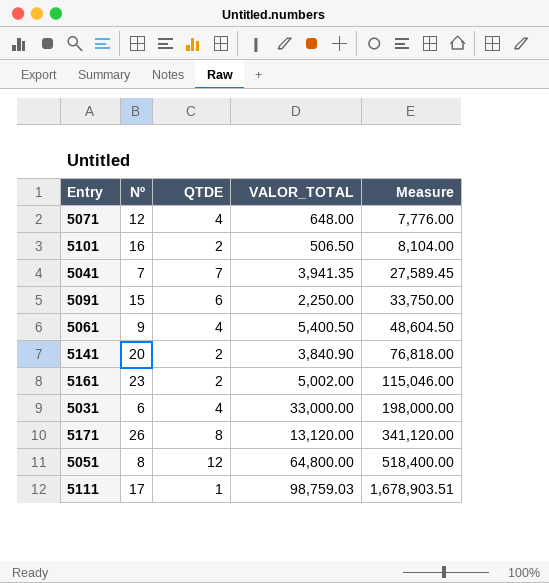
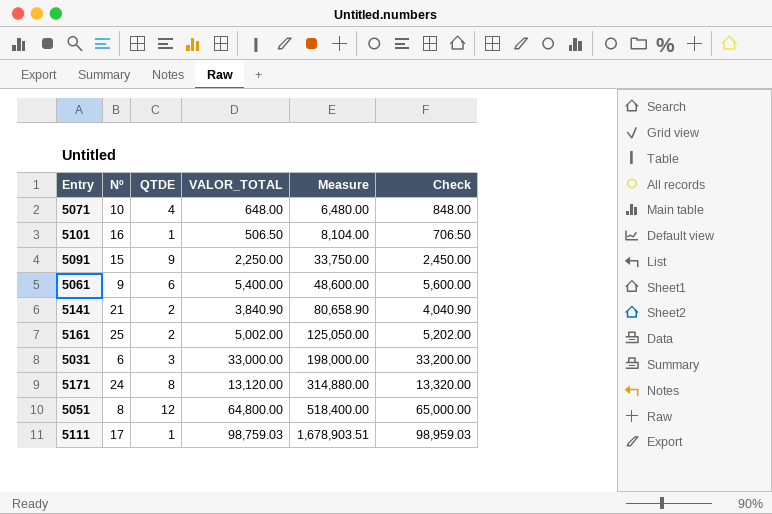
column Check | formula: none -> [VALOR_TOTAL] + 200
row 5041: 7 | 7 | 3,941.35 | 27,589.45 -> none
5071 | Nº: 12 -> 10
5071 | Measure: 7,776.00 -> 6,480.00
5101 | QTDE: 2 -> 1
5091 | QTDE: 6 -> 9
5061 | QTDE: 4 -> 6
5061 | VALOR_TOTAL: 5,400.50 -> 5,400.00
5061 | Measure: 48,604.50 -> 48,600.00
5141 | Nº: 20 -> 21
5141 | Measure: 76,818.00 -> 80,658.90
5161 | Nº: 23 -> 25
5161 | Measure: 115,046.00 -> 125,050.00
5031 | QTDE: 4 -> 3
5171 | Nº: 26 -> 24
5171 | Measure: 341,120.00 -> 314,880.00

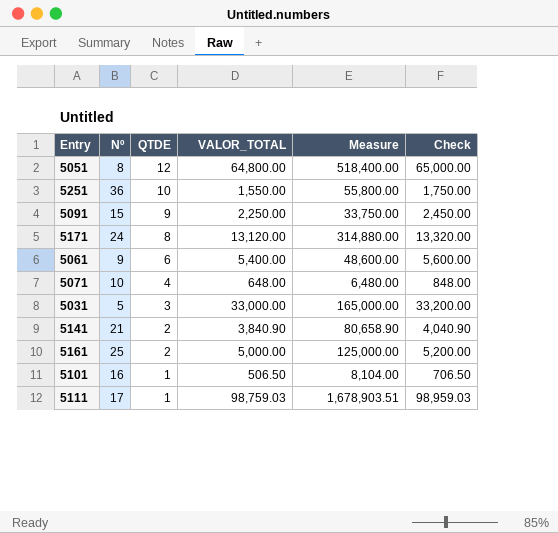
row order: Measure ascending -> QTDE descending
row 5251: none -> 36 | 10 | 1,550.00 | 55,800.00 | 1,750.00
5031 | Nº: 6 -> 5
5031 | Measure: 198,000.00 -> 165,000.00
5161 | VALOR_TOTAL: 5,002.00 -> 5,000.00
5161 | Measure: 125,050.00 -> 125,000.00
5161 | Check: 5,202.00 -> 5,200.00

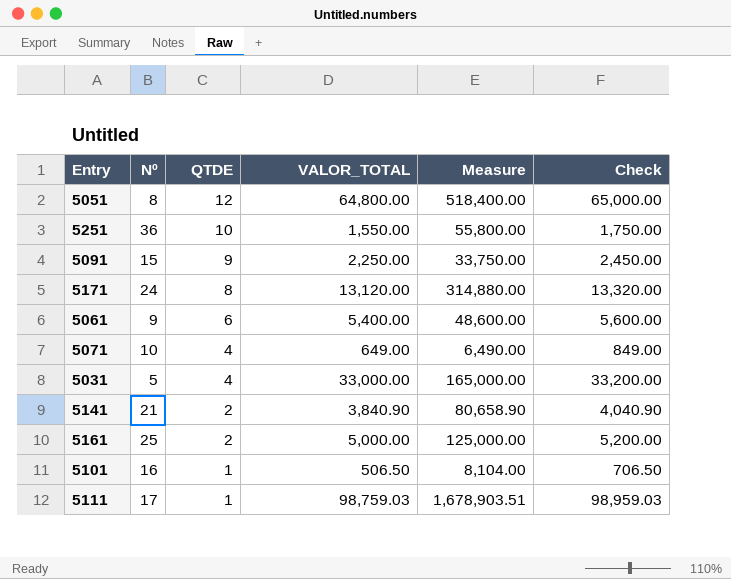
5071 | VALOR_TOTAL: 648.00 -> 649.00
5071 | Measure: 6,480.00 -> 6,490.00
5071 | Check: 848.00 -> 849.00
5031 | QTDE: 3 -> 4

